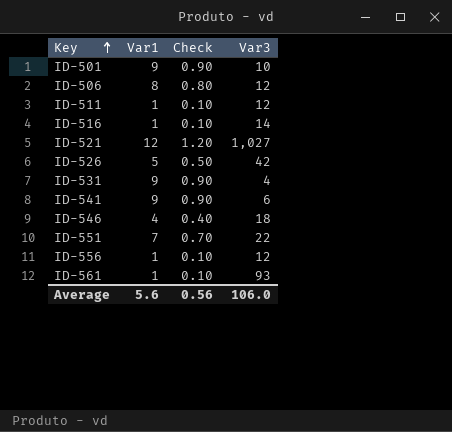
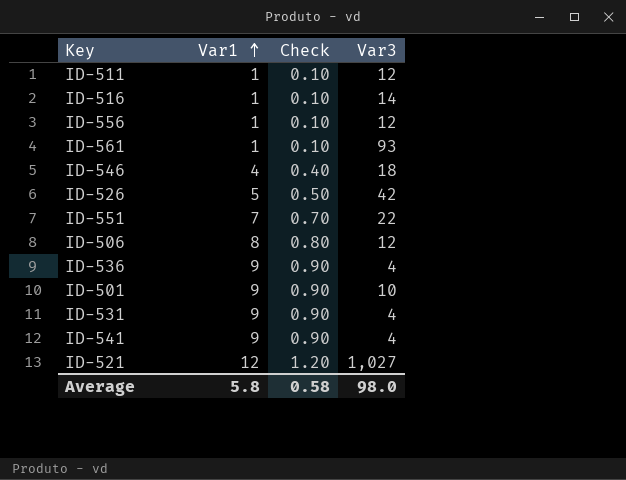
row order: Key ascending -> Var1 ascending
row ID-536: none -> 9 | 0.90 | 4
ID-541 | Var3: 6 -> 4
Average | Var1: 5.6 -> 5.8
Average | Check: 0.56 -> 0.58
Average | Var3: 106.0 -> 98.0

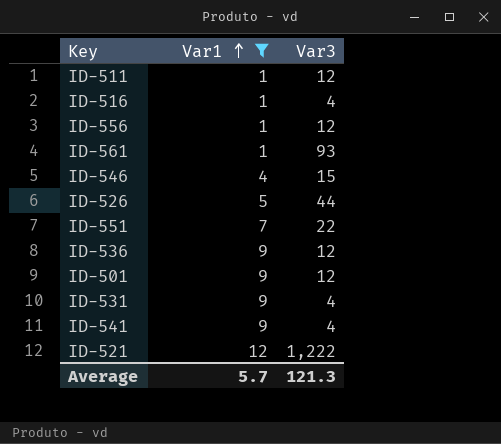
filter: none -> Var1 != 8
column Check | formula: [Var1] * 0.1 -> none
ID-516 | Var3: 14 -> 4
ID-546 | Var3: 18 -> 15
ID-526 | Var3: 42 -> 44
ID-536 | Var3: 4 -> 12
ID-501 | Var3: 10 -> 12
ID-521 | Var3: 1,027 -> 1,222
Average | Var1: 5.8 -> 5.7
Average | Var3: 98.0 -> 121.3

